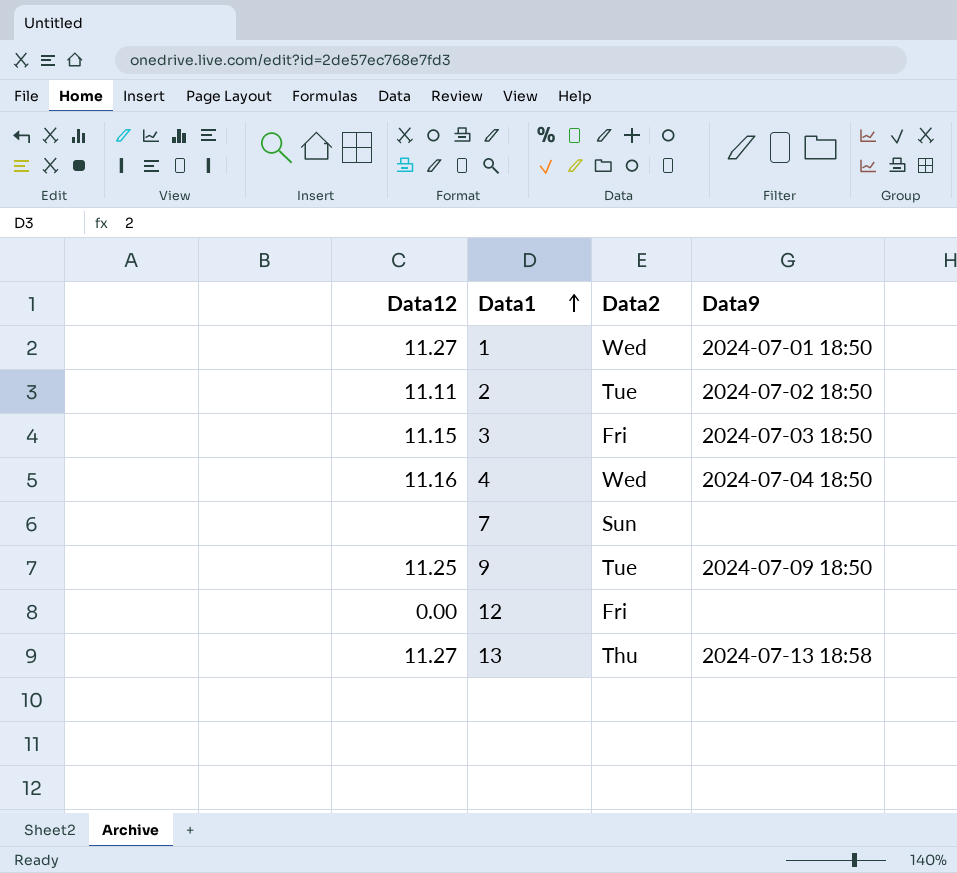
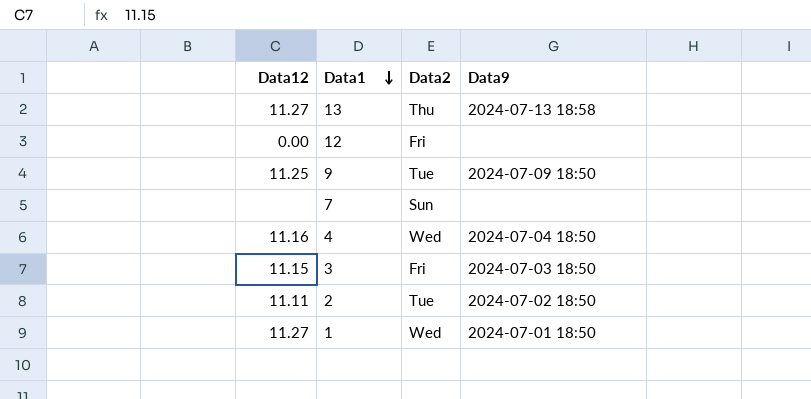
row order: Data1 ascending -> Data1 descending

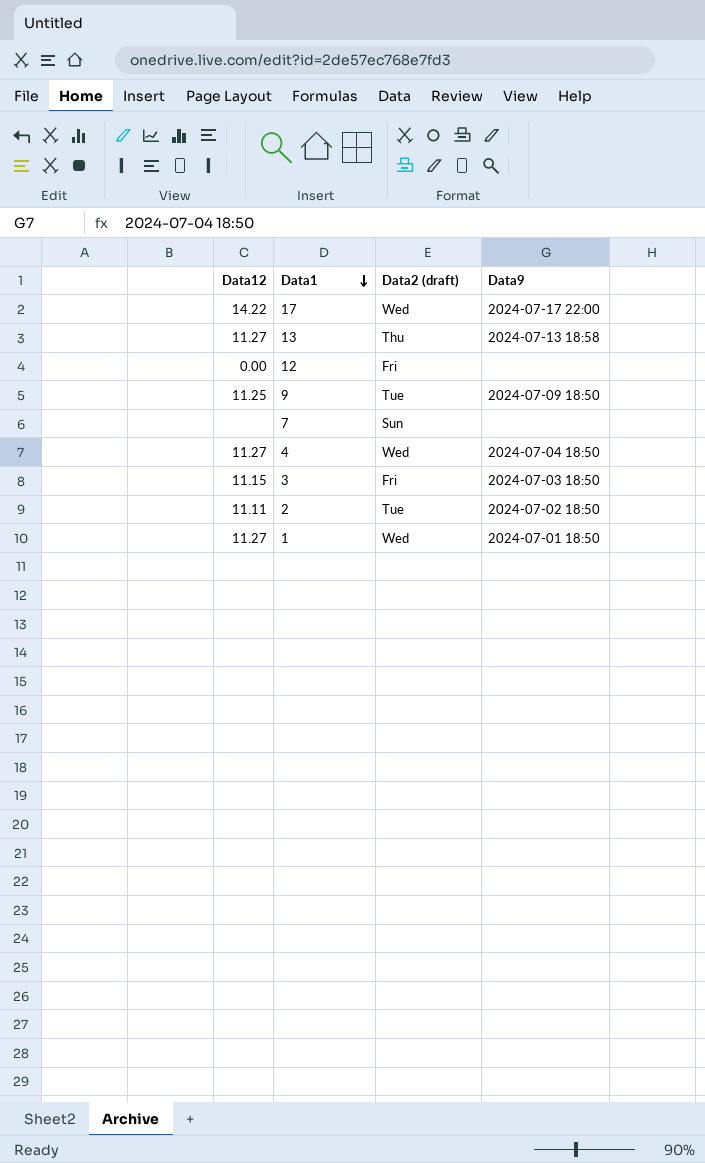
column name: Data2 -> Data2 (draft)
row 17: none -> 14.22 | Wed | 2024-07-17 22:00
4 | Data12: 11.16 -> 11.27

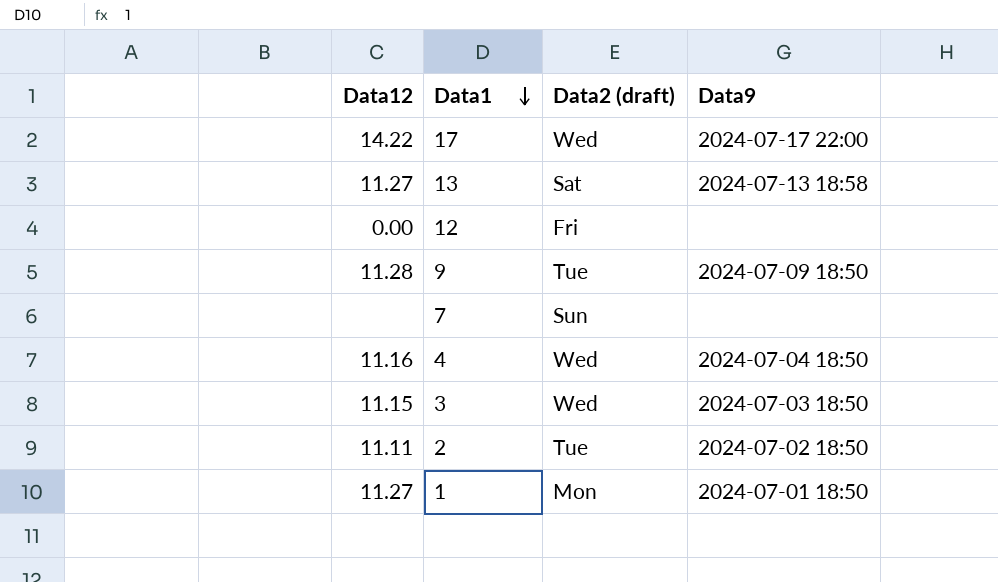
13 | Data2 (draft): Thu -> Sat
9 | Data12: 11.25 -> 11.28
4 | Data12: 11.27 -> 11.16
3 | Data2 (draft): Fri -> Wed
1 | Data2 (draft): Wed -> Mon

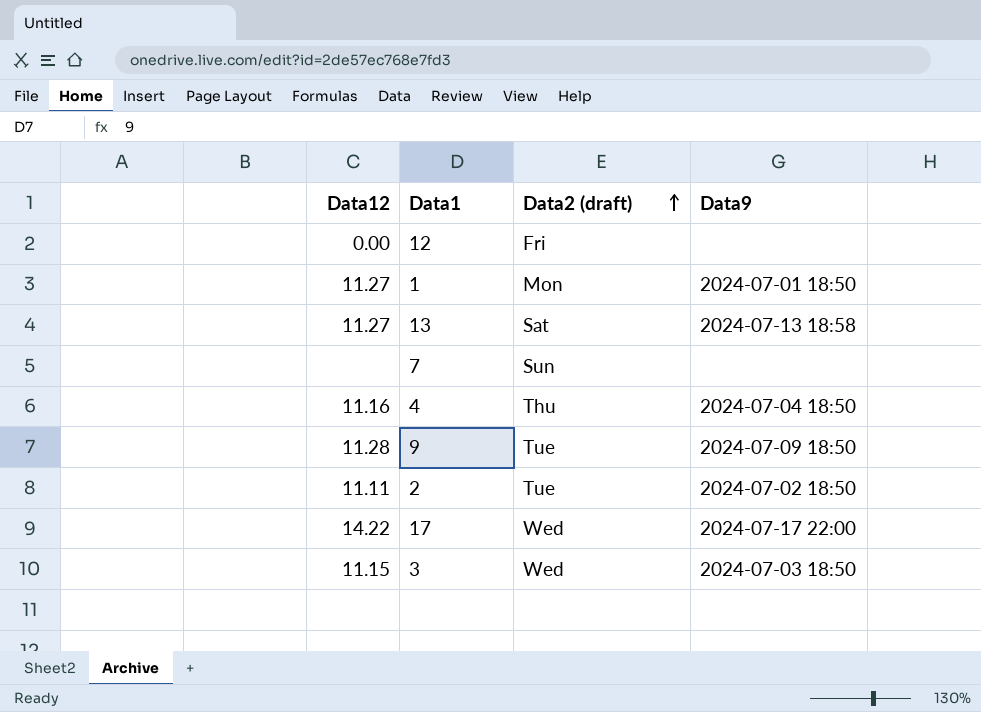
row order: Data1 descending -> Data2 (draft) ascending
4 | Data2 (draft): Wed -> Thu

